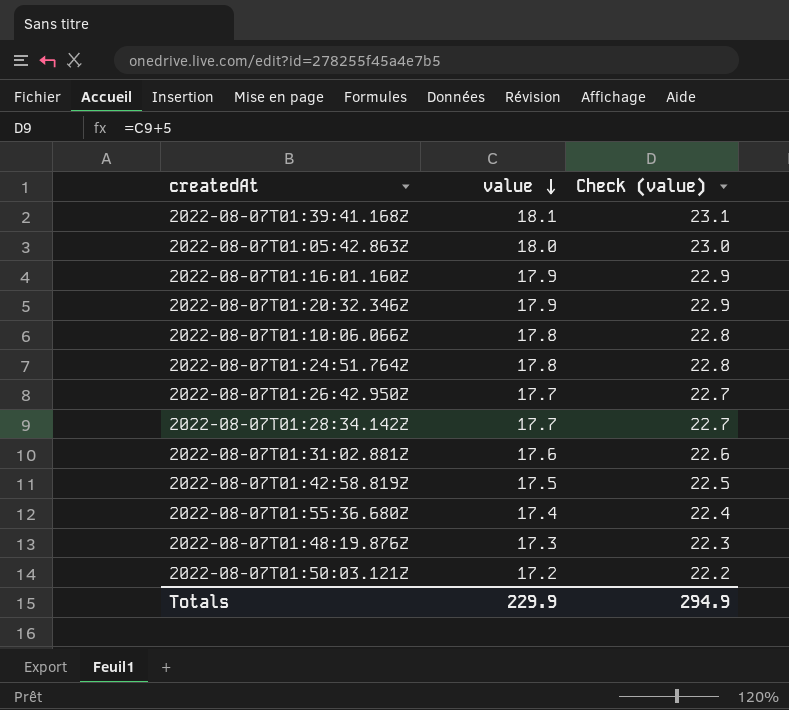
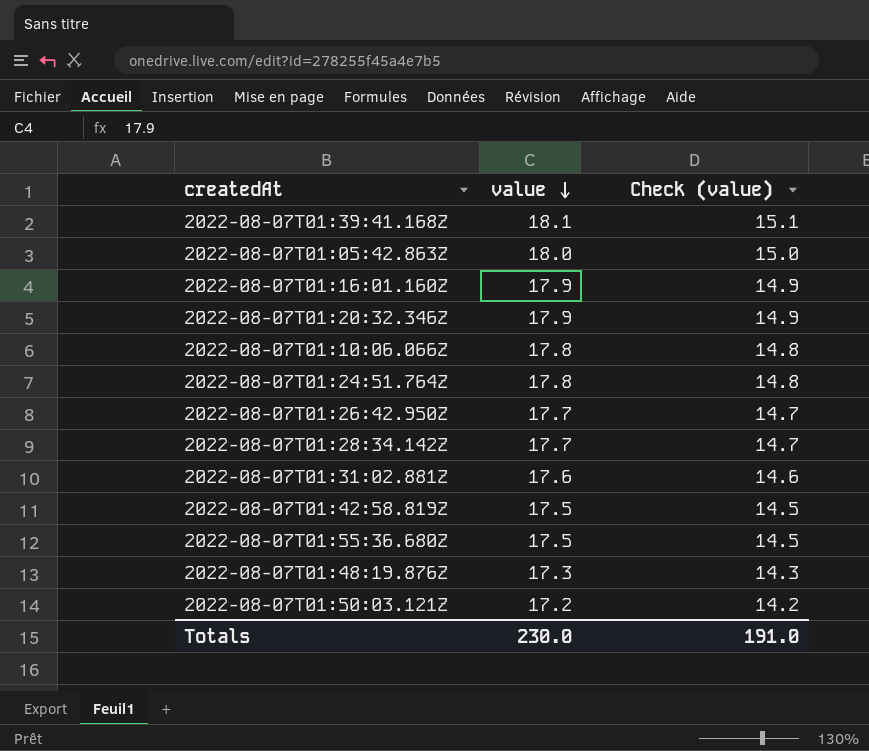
column Check (value) | formula: [value] + 5 -> [value] - 3
2022-08-07T01:55:36.680Z | value: 17.4 -> 17.5
Totals | value: 229.9 -> 230.0
Totals | Check (value): 294.9 -> 191.0

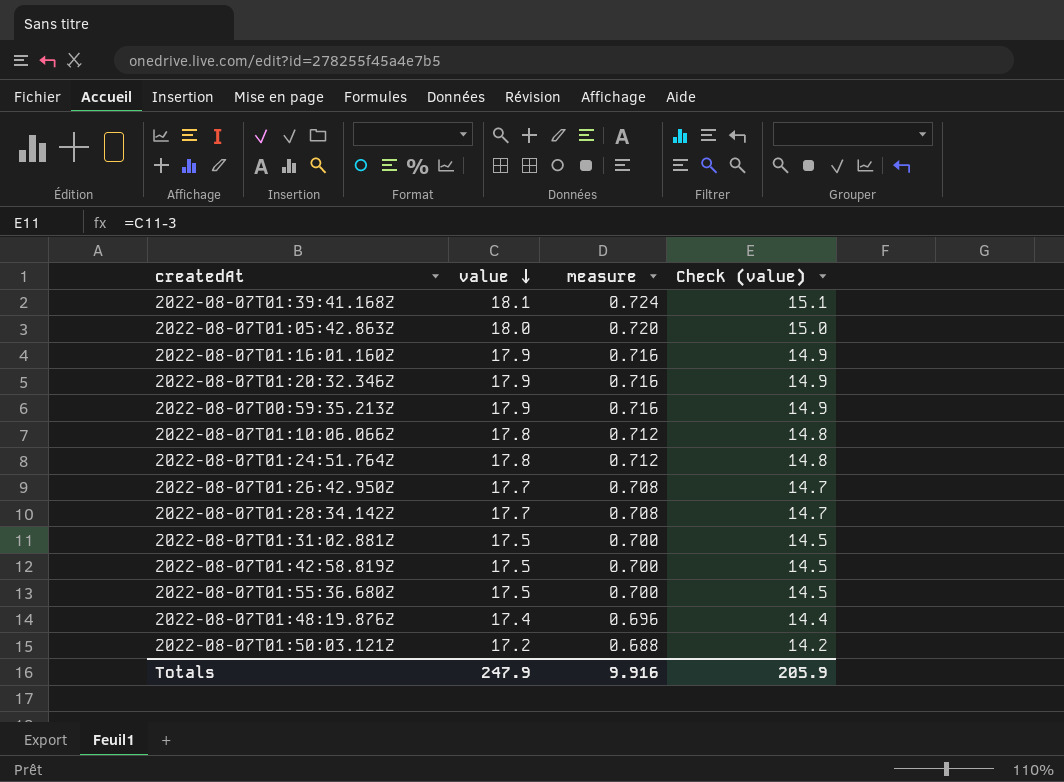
column measure | formula: none -> [value] * 0.04
row 2022-08-07T00:59:35.213Z: none -> 17.9 | 0.716 | 14.9
2022-08-07T01:31:02.881Z | value: 17.6 -> 17.5
2022-08-07T01:31:02.881Z | Check (value): 14.6 -> 14.5
2022-08-07T01:48:19.876Z | value: 17.3 -> 17.4
2022-08-07T01:48:19.876Z | Check (value): 14.3 -> 14.4
Totals | value: 230.0 -> 247.9
Totals | Check (value): 191.0 -> 205.9

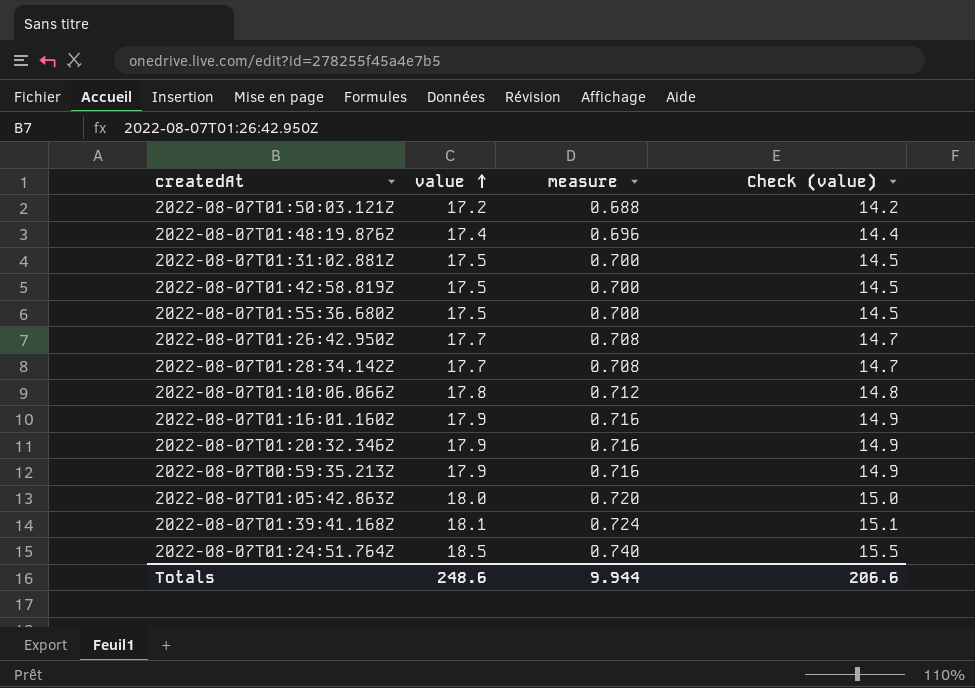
row order: value descending -> value ascending
2022-08-07T01:24:51.764Z | value: 17.8 -> 18.5
2022-08-07T01:24:51.764Z | measure: 0.712 -> 0.740
2022-08-07T01:24:51.764Z | Check (value): 14.8 -> 15.5
Totals | value: 247.9 -> 248.6
Totals | measure: 9.916 -> 9.944
Totals | Check (value): 205.9 -> 206.6

